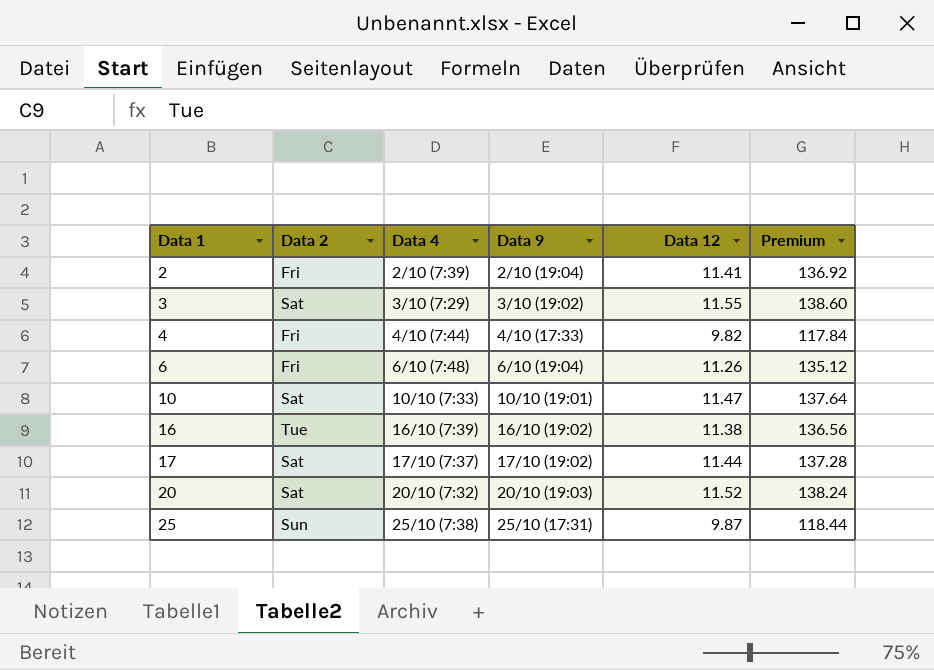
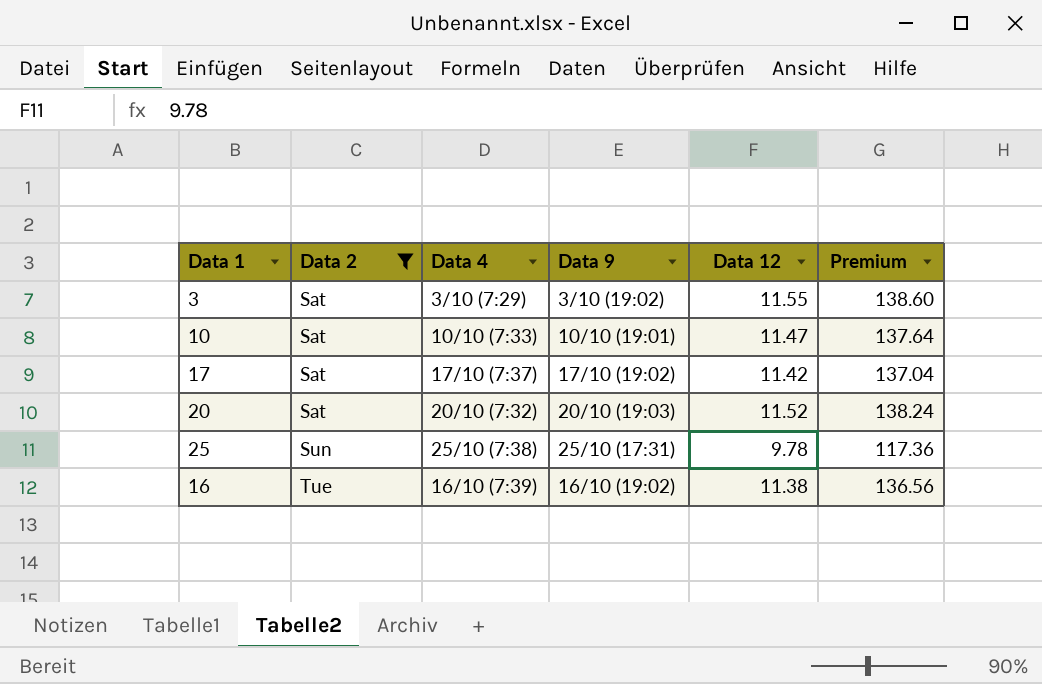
filter: none -> Data 2 != Fri
row order: Data 1 ascending -> Data 2 ascending
17 | Data 12: 11.44 -> 11.42
17 | Premium: 137.28 -> 137.04
25 | Data 12: 9.87 -> 9.78
25 | Premium: 118.44 -> 117.36

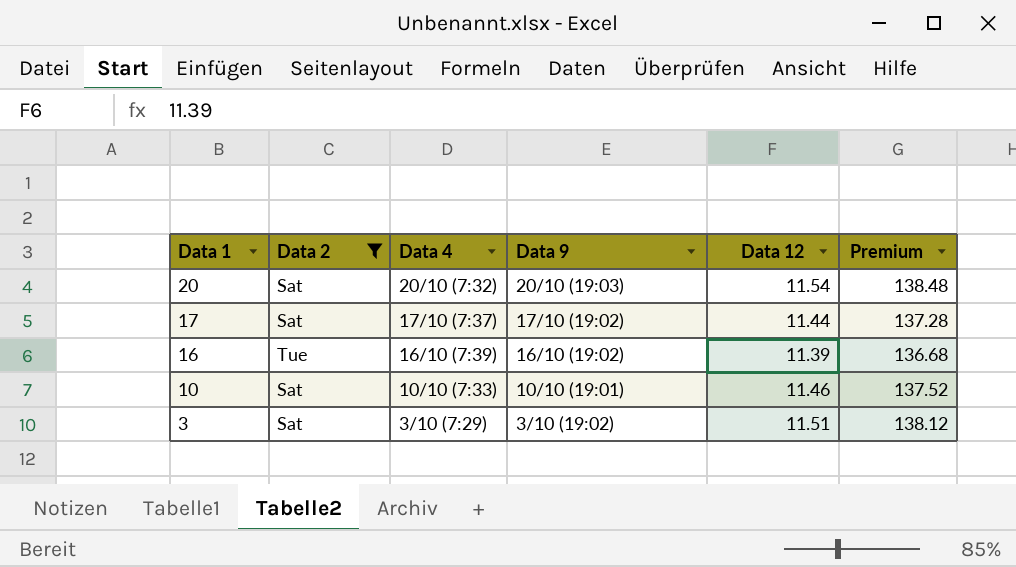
row order: Data 2 ascending -> Data 1 descending
row 25: Sun | 25/10 (7:38) | 25/10 (17:31) | 9.78 | 117.36 -> none
20 | Data 12: 11.52 -> 11.54
20 | Premium: 138.24 -> 138.48
17 | Data 12: 11.42 -> 11.44
17 | Premium: 137.04 -> 137.28
16 | Data 12: 11.38 -> 11.39
16 | Premium: 136.56 -> 136.68
10 | Data 12: 11.47 -> 11.46
10 | Premium: 137.64 -> 137.52
3 | Data 12: 11.55 -> 11.51
3 | Premium: 138.60 -> 138.12

